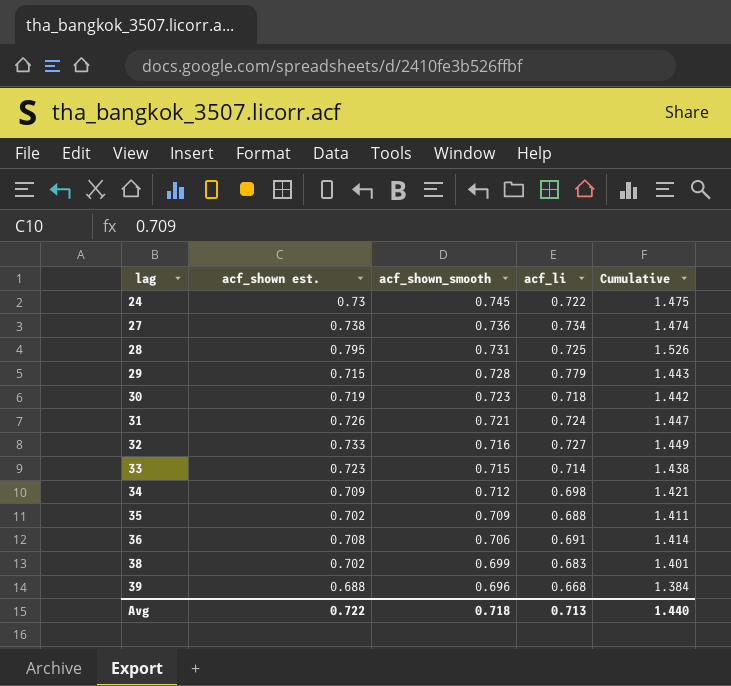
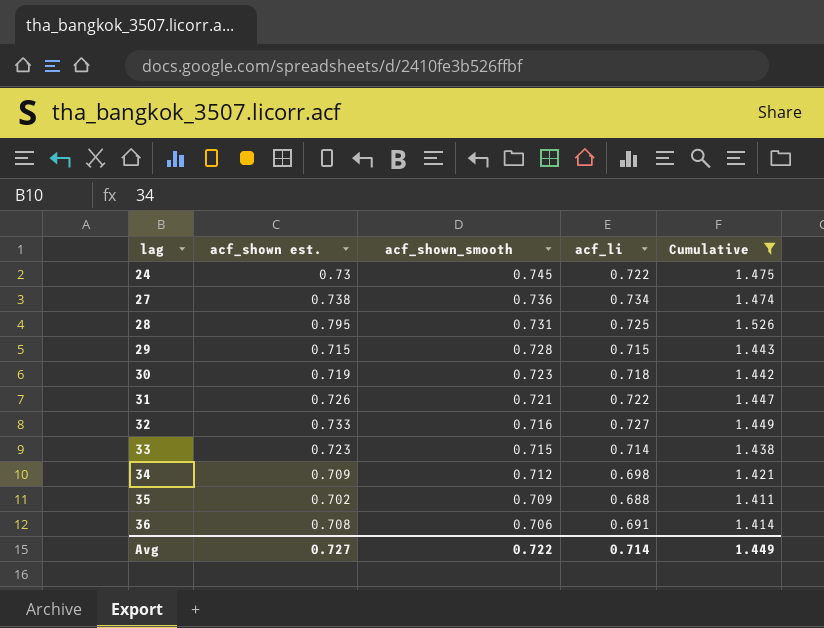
filter: none -> Cumulative >= 1.411
29 | acf_li: 0.779 -> 0.715
31 | acf_li: 0.724 -> 0.722
Avg | acf_shown est.: 0.722 -> 0.727
Avg | acf_shown_smooth: 0.718 -> 0.722
Avg | acf_li: 0.713 -> 0.714
Avg | Cumulative: 1.440 -> 1.449

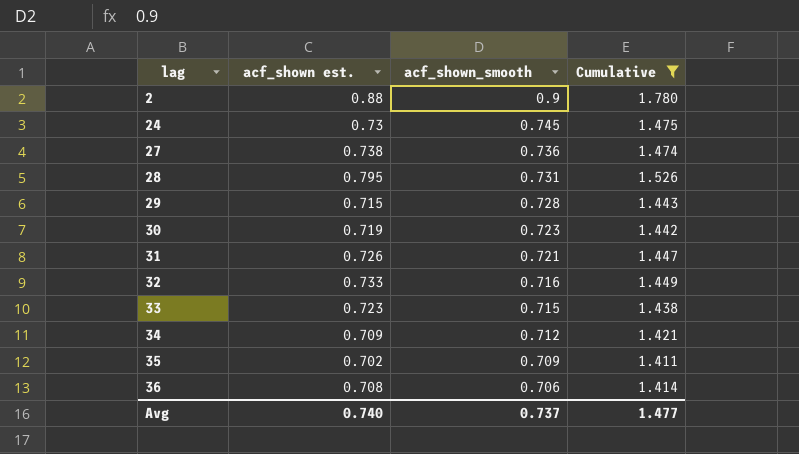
column acf_li | position: 4 -> none
row 2: none -> 0.88 | 0.9 | 1.780
Avg | acf_shown est.: 0.727 -> 0.740
Avg | acf_shown_smooth: 0.722 -> 0.737
Avg | Cumulative: 1.449 -> 1.477

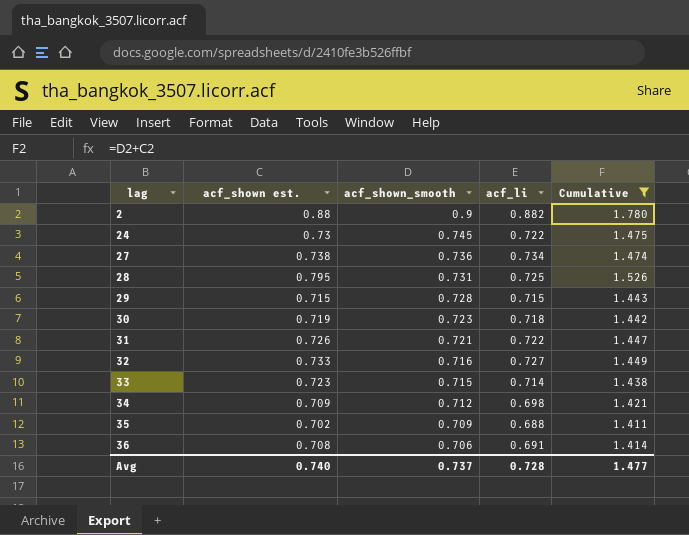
column acf_li | position: none -> 4

